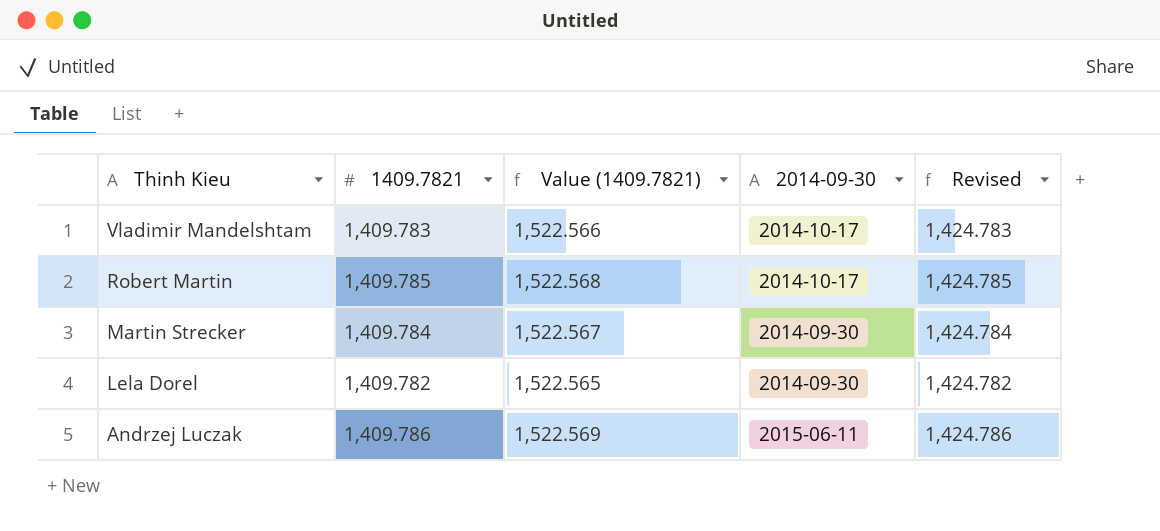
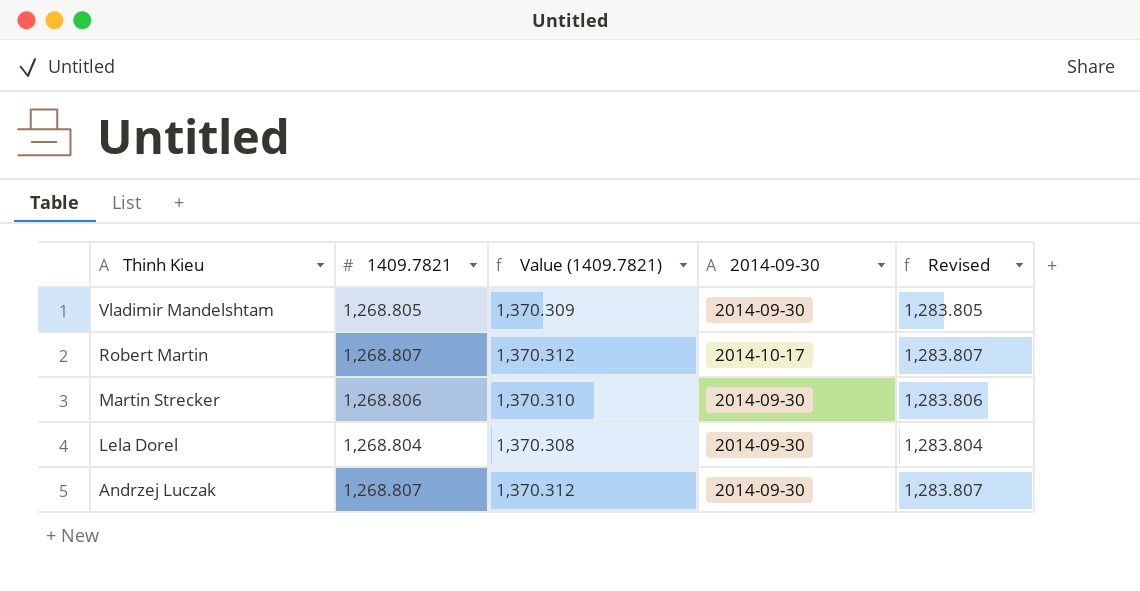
Vladimir Mandelshtam | 1409.7821: 1,409.783 -> 1,268.805
Vladimir Mandelshtam | Value (1409.7821): 1,522.566 -> 1,370.309
Vladimir Mandelshtam | 2014-09-30: 2014-10-17 -> 2014-09-30
Vladimir Mandelshtam | Revised: 1,424.783 -> 1,283.805
Robert Martin | 1409.7821: 1,409.785 -> 1,268.807
Robert Martin | Value (1409.7821): 1,522.568 -> 1,370.312
Robert Martin | Revised: 1,424.785 -> 1,283.807
Martin Strecker | 1409.7821: 1,409.784 -> 1,268.806
Martin Strecker | Value (1409.7821): 1,522.567 -> 1,370.310
Martin Strecker | Revised: 1,424.784 -> 1,283.806
Lela Dorel | 1409.7821: 1,409.782 -> 1,268.804
Lela Dorel | Value (1409.7821): 1,522.565 -> 1,370.308
Lela Dorel | Revised: 1,424.782 -> 1,283.804
Andrzej Luczak | 1409.7821: 1,409.786 -> 1,268.807
Andrzej Luczak | Value (1409.7821): 1,522.569 -> 1,370.312
Andrzej Luczak | 2014-09-30: 2015-06-11 -> 2014-09-30
Andrzej Luczak | Revised: 1,424.786 -> 1,283.807

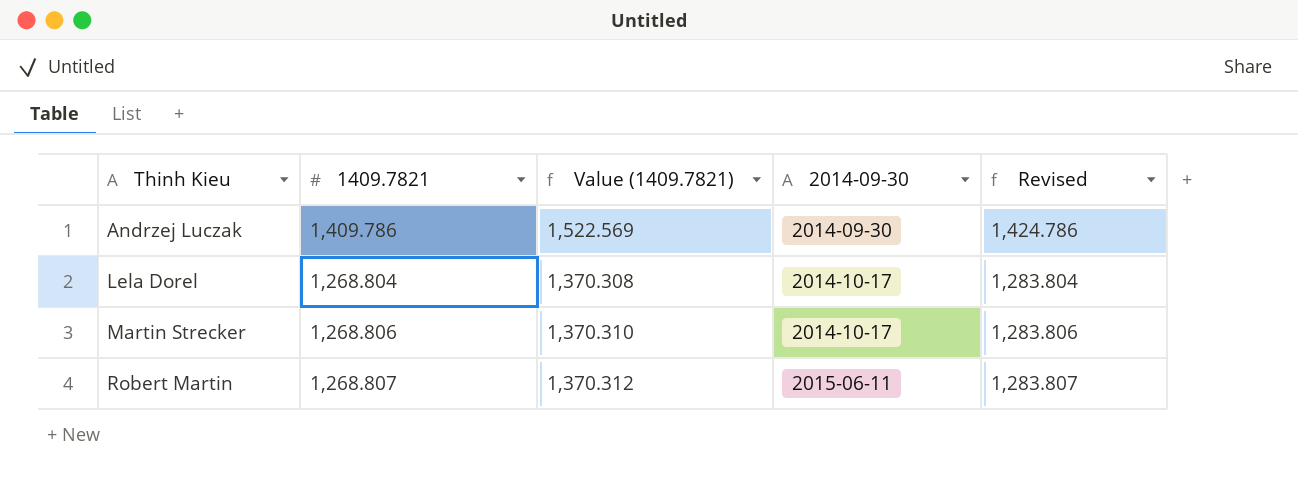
row order: Thinh Kieu descending -> Thinh Kieu ascending
row Vladimir Mandelshtam: 1,268.805 | 1,370.309 | 2014-09-30 | 1,283.805 -> none
Andrzej Luczak | 1409.7821: 1,268.807 -> 1,409.786
Andrzej Luczak | Value (1409.7821): 1,370.312 -> 1,522.569
Andrzej Luczak | Revised: 1,283.807 -> 1,424.786
Lela Dorel | 2014-09-30: 2014-09-30 -> 2014-10-17
Martin Strecker | 2014-09-30: 2014-09-30 -> 2014-10-17
Robert Martin | 2014-09-30: 2014-10-17 -> 2015-06-11

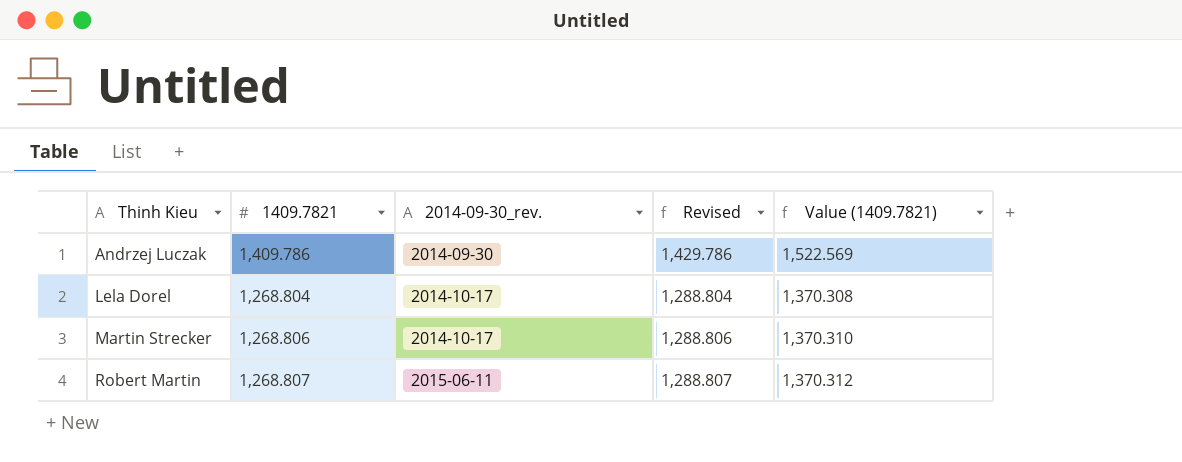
column name: 2014-09-30 -> 2014-09-30_rev.
column Revised | formula: [1409.7821] + 15 -> [1409.7821] + 20
column Value (1409.7821) | position: 3 -> 5

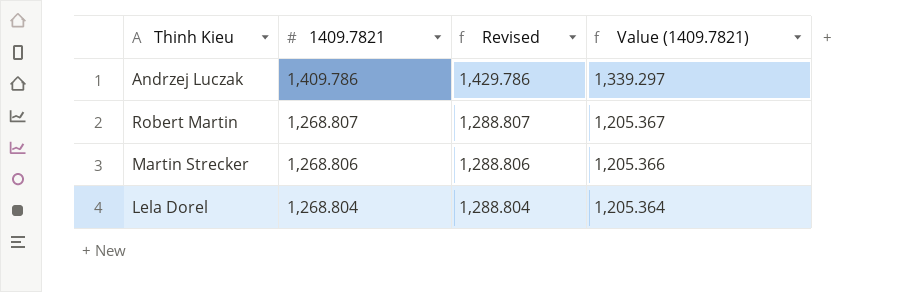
row order: Thinh Kieu ascending -> 1409.7821 descending
column 2014-09-30_rev. | position: 3 -> none
column Value (1409.7821) | formula: [1409.7821] * 1.08 -> [1409.7821] * 0.95

